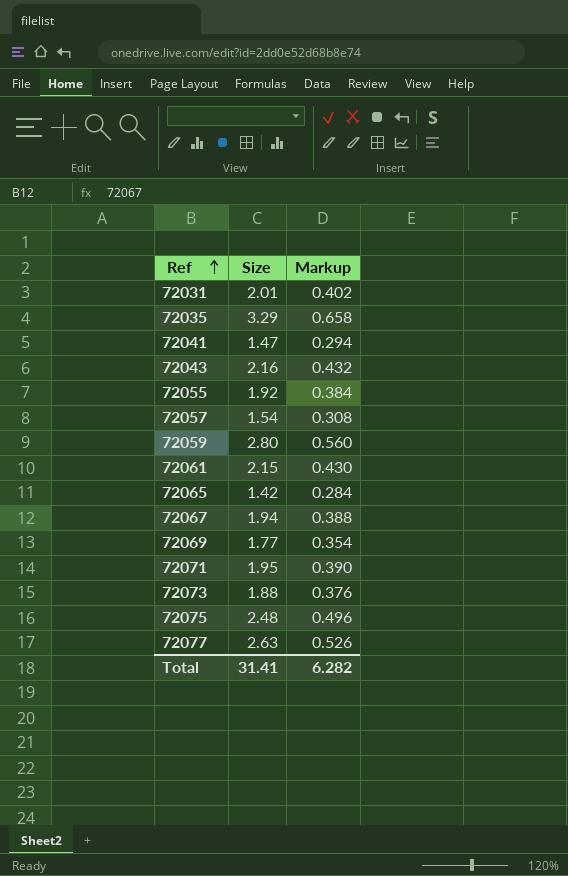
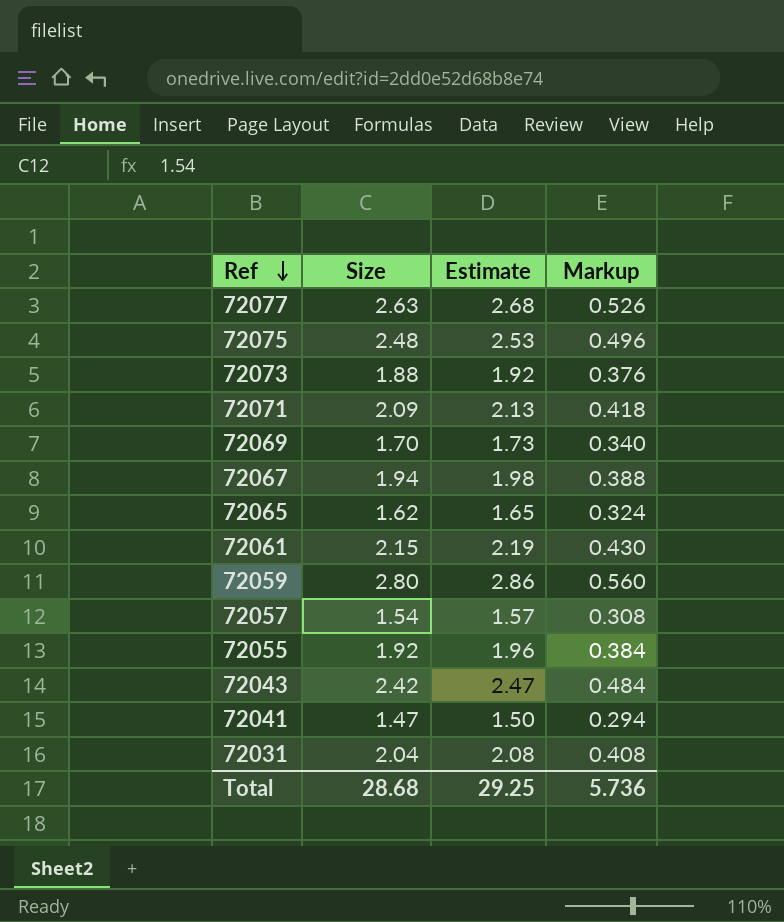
row order: Ref ascending -> Ref descending
column Estimate | formula: none -> [Size] * 1.02
row 72035: 3.29 | 0.658 -> none
72071 | Size: 1.95 -> 2.09
72071 | Markup: 0.390 -> 0.418
72069 | Size: 1.77 -> 1.70
72069 | Markup: 0.354 -> 0.340
72065 | Size: 1.42 -> 1.62
72065 | Markup: 0.284 -> 0.324
72043 | Size: 2.16 -> 2.42
72043 | Markup: 0.432 -> 0.484
72031 | Size: 2.01 -> 2.04
72031 | Markup: 0.402 -> 0.408
Total | Size: 31.41 -> 28.68
Total | Markup: 6.282 -> 5.736

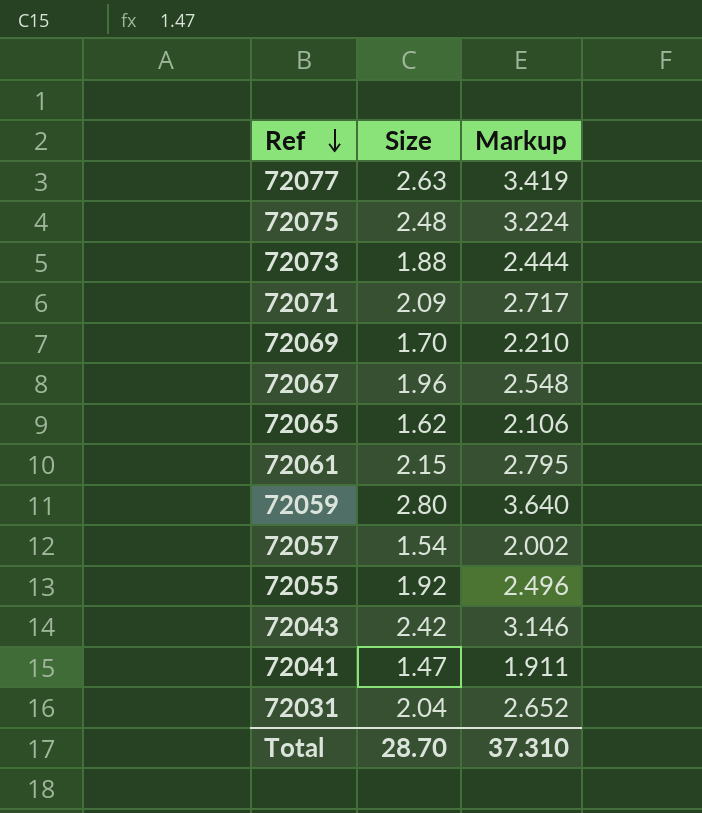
column Estimate | formula: [Size] * 1.02 -> none
column Markup | formula: [Size] * 0.2 -> [Size] * 1.3
72067 | Size: 1.94 -> 1.96
Total | Size: 28.68 -> 28.70
Total | Markup: 5.736 -> 37.310

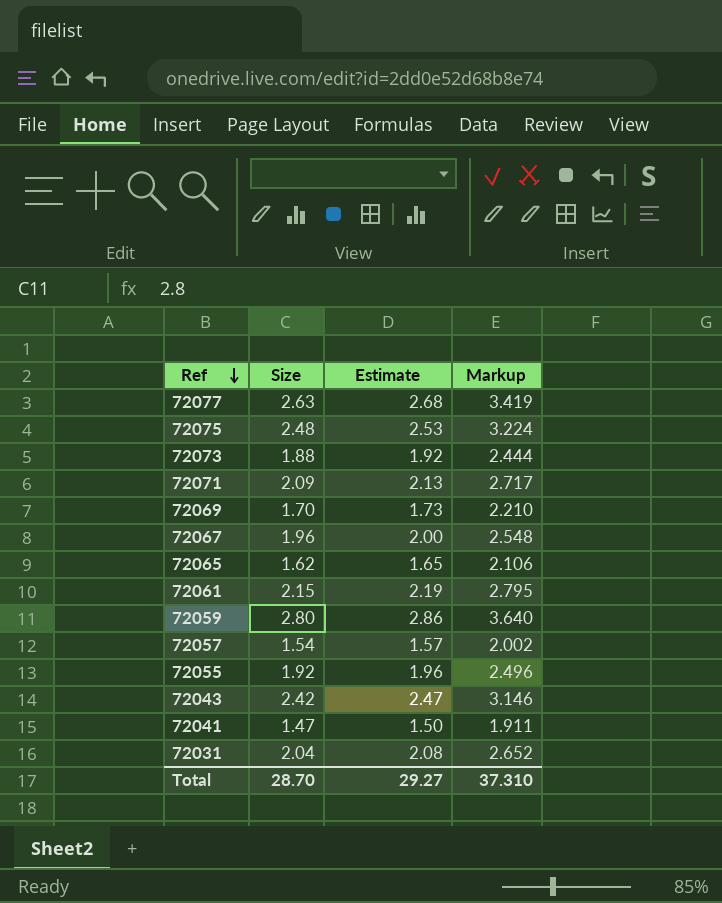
column Estimate | formula: none -> [Size] * 1.02

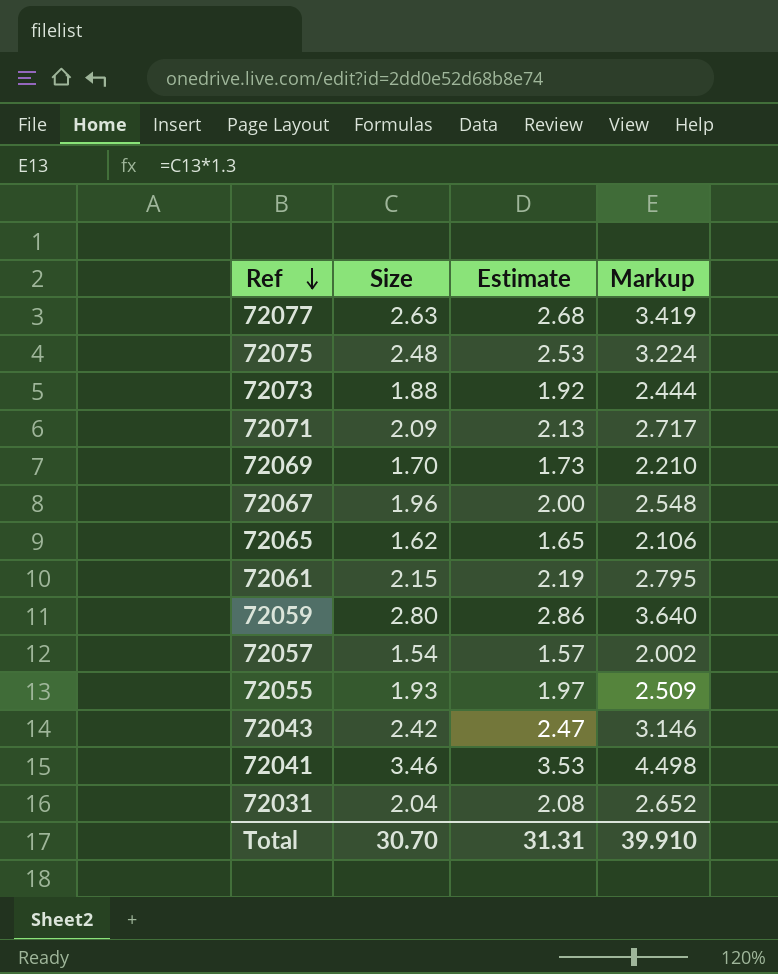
72055 | Size: 1.92 -> 1.93
72055 | Estimate: 1.96 -> 1.97
72055 | Markup: 2.496 -> 2.509
72041 | Size: 1.47 -> 3.46
72041 | Estimate: 1.50 -> 3.53
72041 | Markup: 1.911 -> 4.498
Total | Size: 28.70 -> 30.70
Total | Estimate: 29.27 -> 31.31
Total | Markup: 37.310 -> 39.910

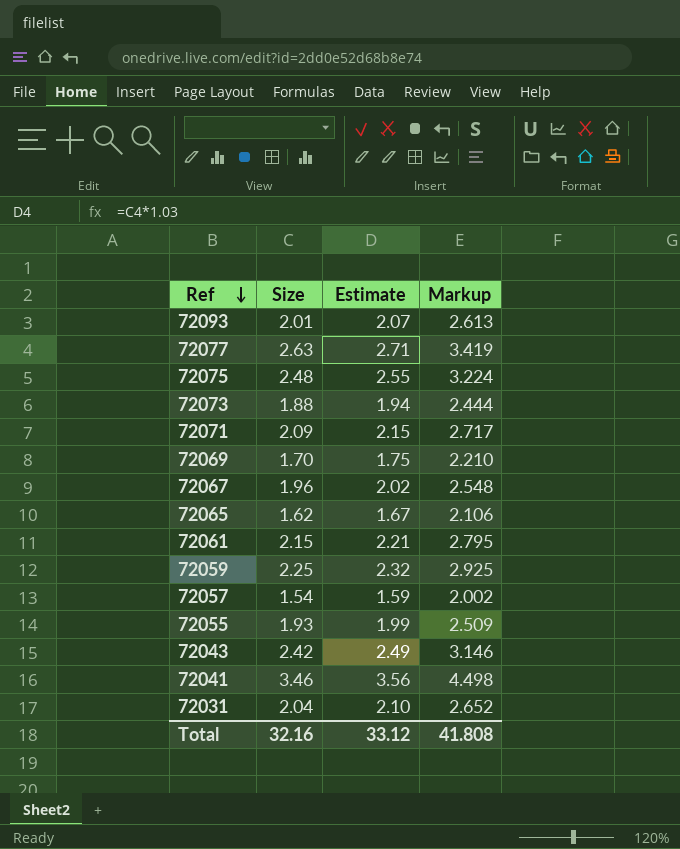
column Estimate | formula: [Size] * 1.02 -> [Size] * 1.03
row 72093: none -> 2.01 | 2.07 | 2.613
72059 | Size: 2.80 -> 2.25
72059 | Markup: 3.640 -> 2.925
Total | Size: 30.70 -> 32.16
Total | Estimate: 31.31 -> 33.12
Total | Markup: 39.910 -> 41.808

